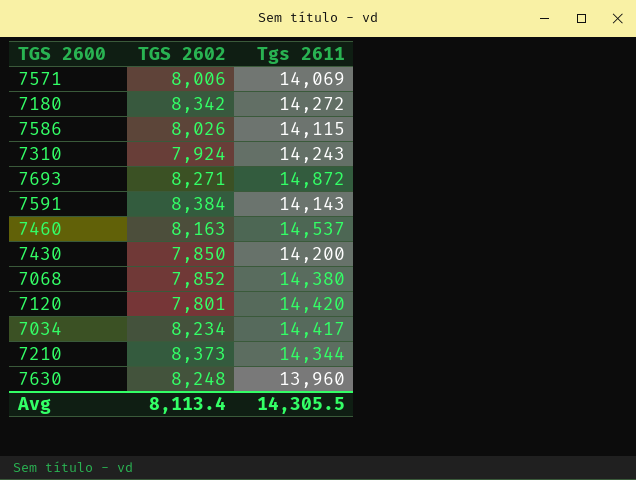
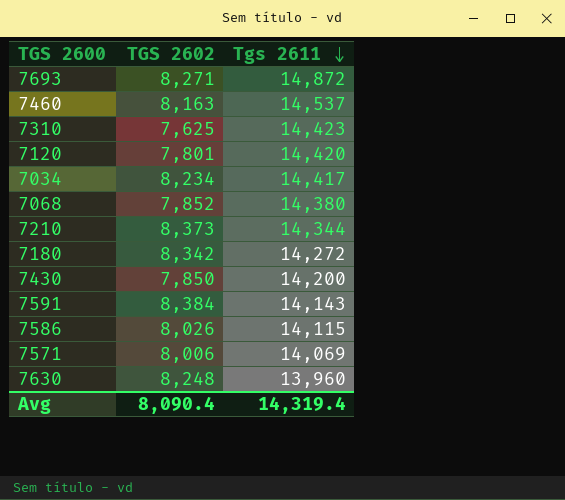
row order: none -> Tgs 2611 descending
7310 | TGS 2602: 7,924 -> 7,625
7310 | Tgs 2611: 14,243 -> 14,423
Avg | TGS 2602: 8,113.4 -> 8,090.4
Avg | Tgs 2611: 14,305.5 -> 14,319.4

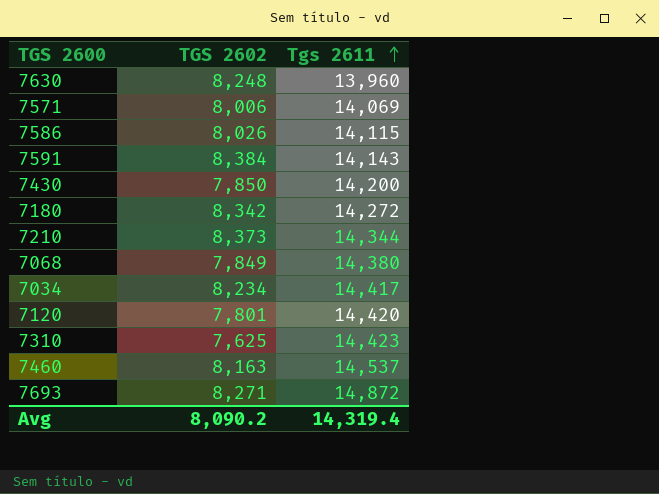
row order: Tgs 2611 descending -> Tgs 2611 ascending
7068 | TGS 2602: 7,852 -> 7,849
Avg | TGS 2602: 8,090.4 -> 8,090.2

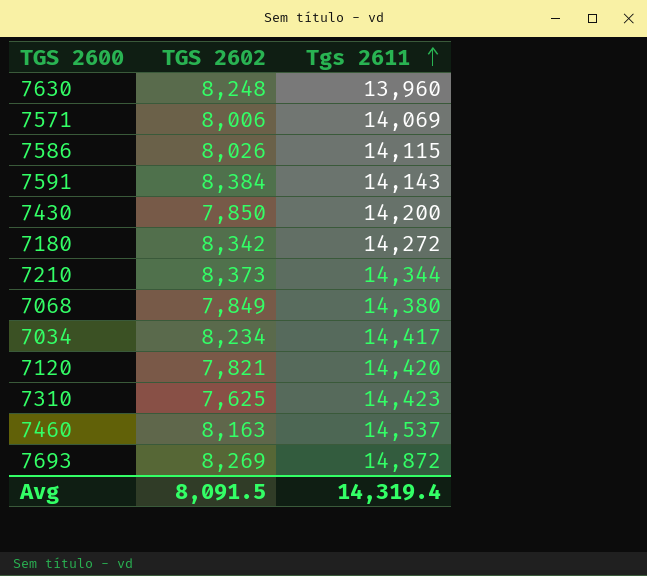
7120 | TGS 2602: 7,801 -> 7,821
7693 | TGS 2602: 8,271 -> 8,269
Avg | TGS 2602: 8,090.2 -> 8,091.5

